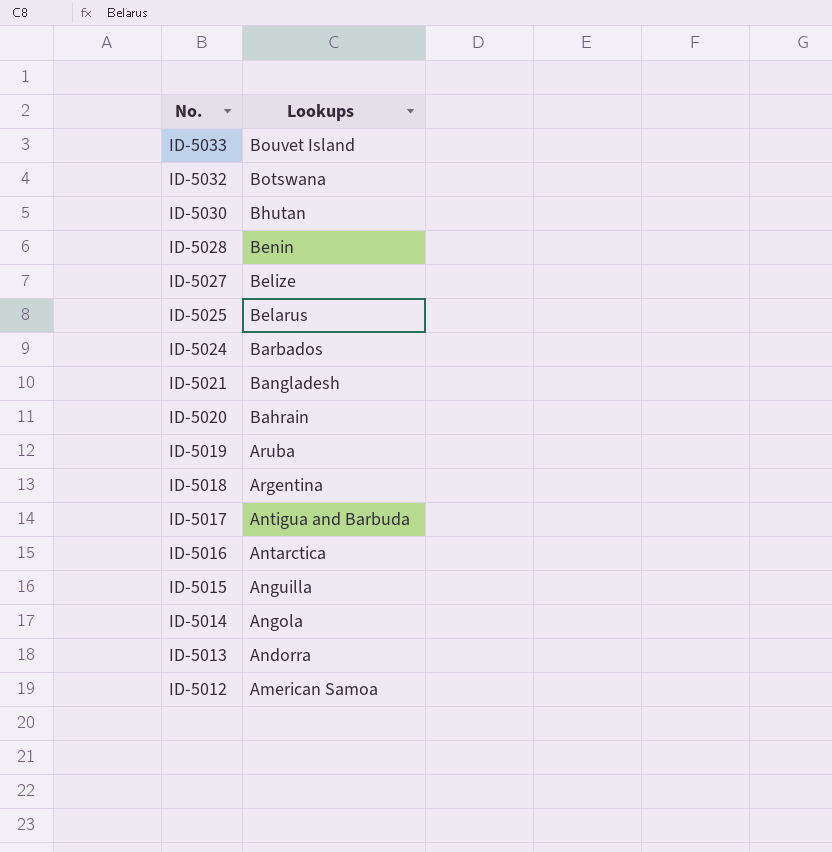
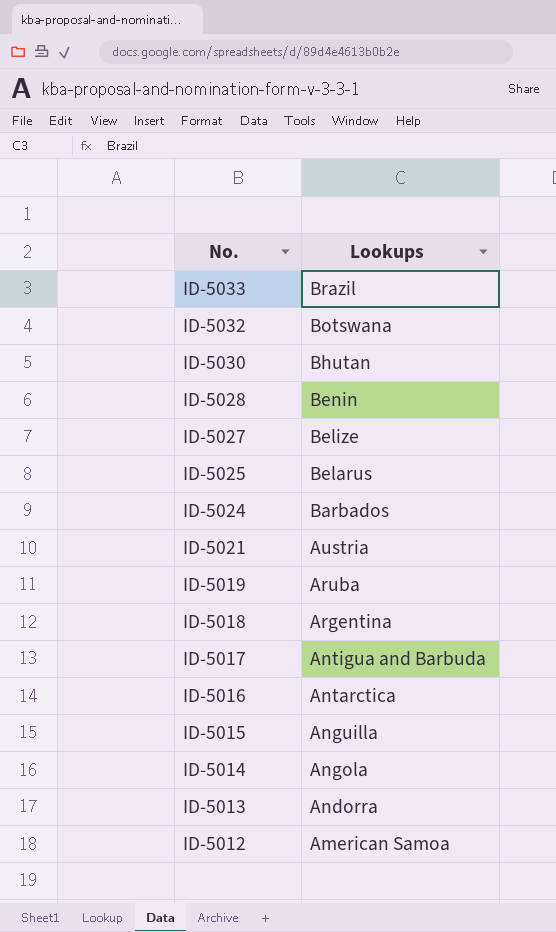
row ID-5020: Bahrain -> none
ID-5033 | Lookups: Bouvet Island -> Brazil
ID-5021 | Lookups: Bangladesh -> Austria

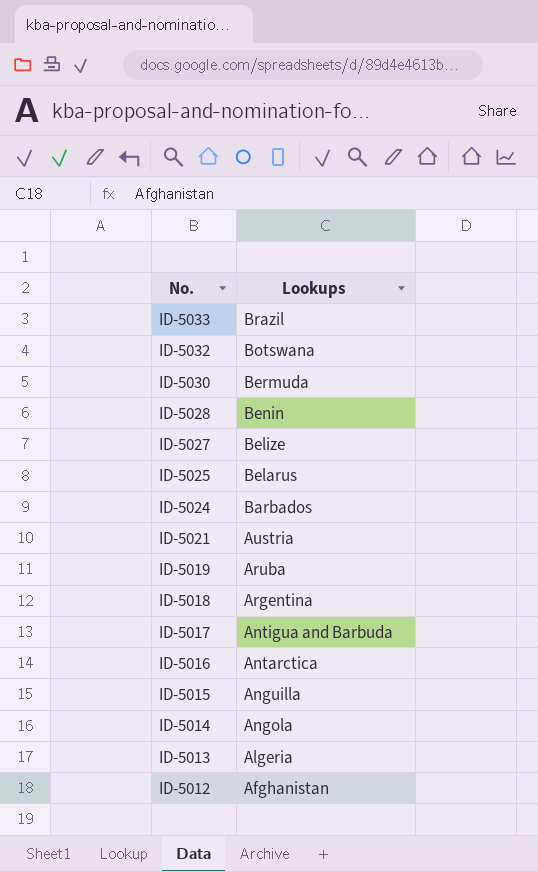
ID-5030 | Lookups: Bhutan -> Bermuda
ID-5013 | Lookups: Andorra -> Algeria
ID-5012 | Lookups: American Samoa -> Afghanistan

